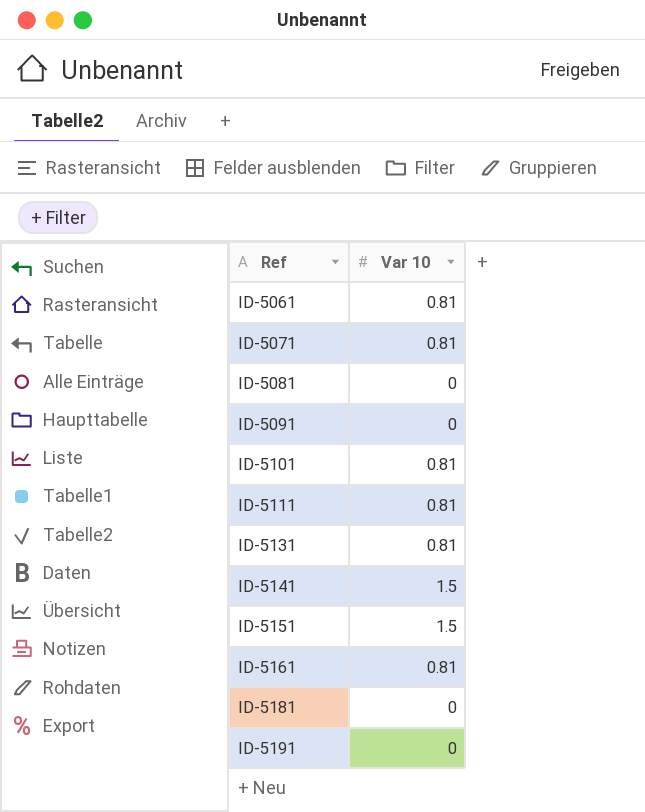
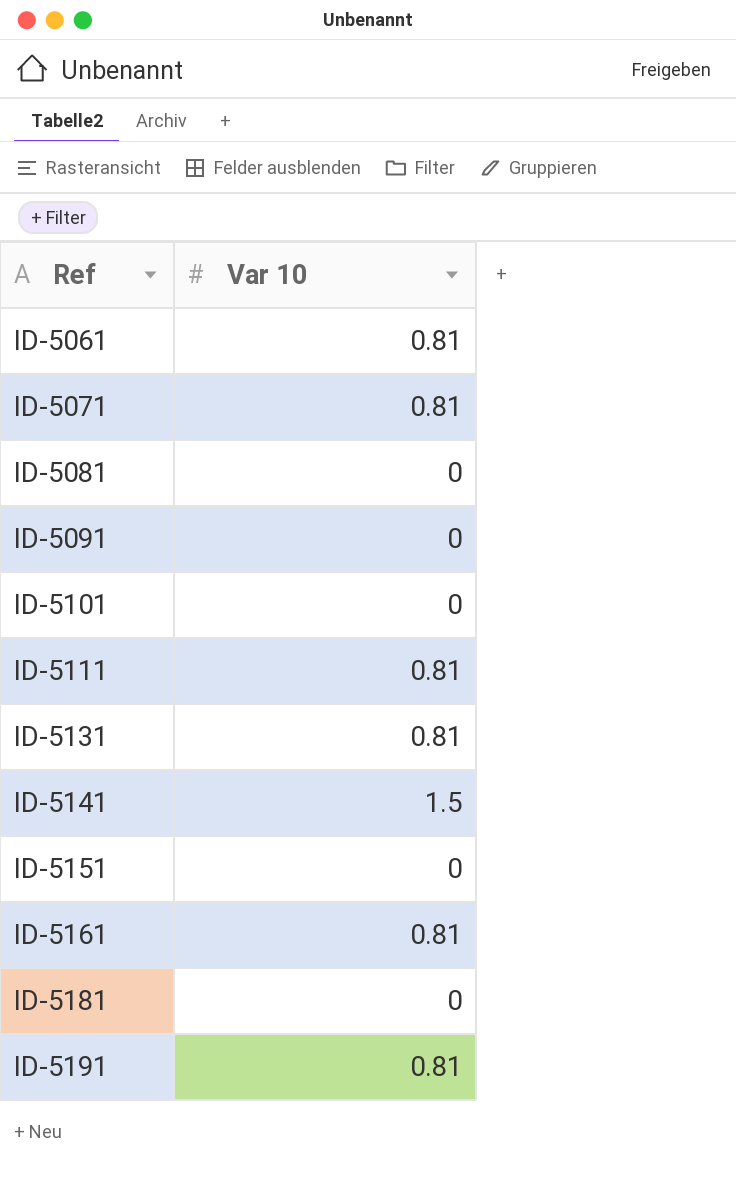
ID-5101 | Var 10: 0.81 -> 0
ID-5151 | Var 10: 1.5 -> 0
ID-5191 | Var 10: 0 -> 0.81

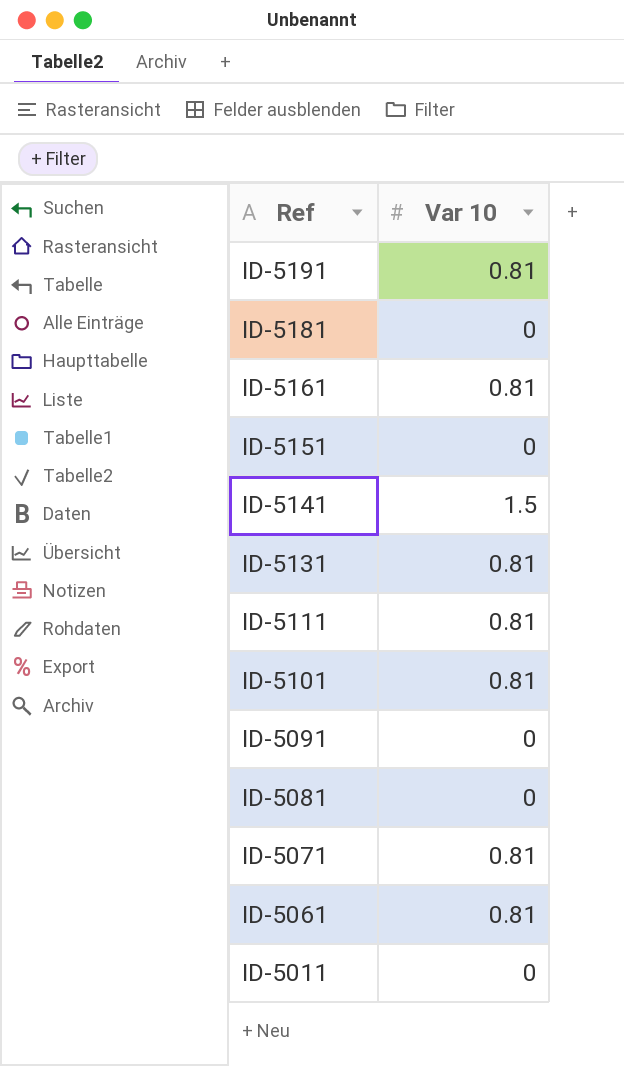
row order: Ref ascending -> Ref descending
ID-5101 | Var 10: 0 -> 0.81
row ID-5011: none -> 0

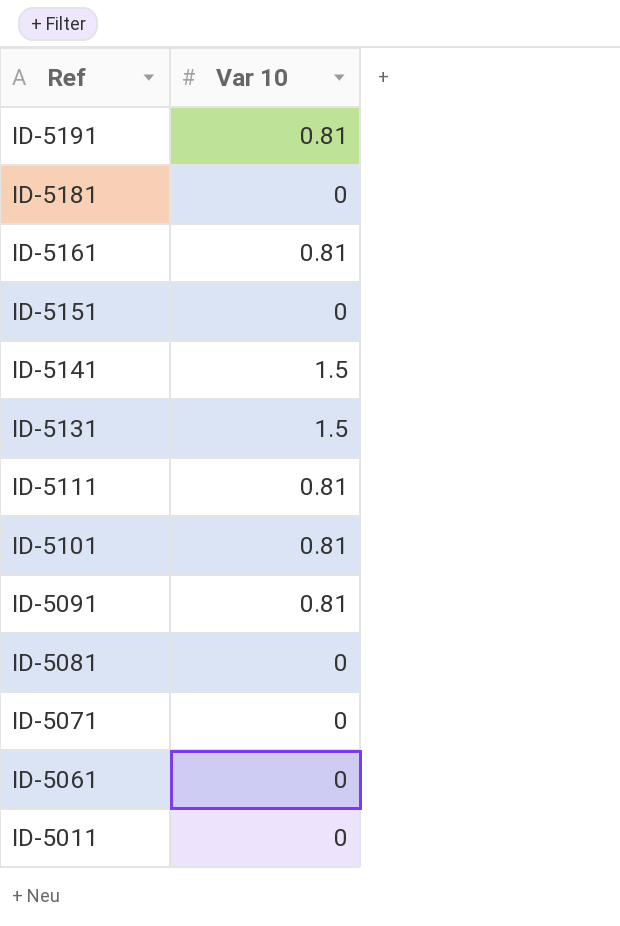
ID-5131 | Var 10: 0.81 -> 1.5
ID-5091 | Var 10: 0 -> 0.81
ID-5071 | Var 10: 0.81 -> 0
ID-5061 | Var 10: 0.81 -> 0

